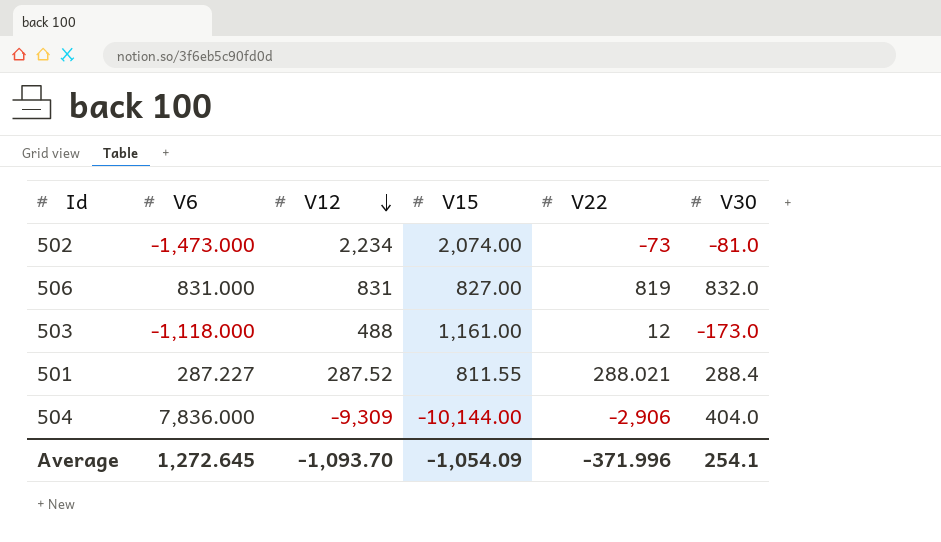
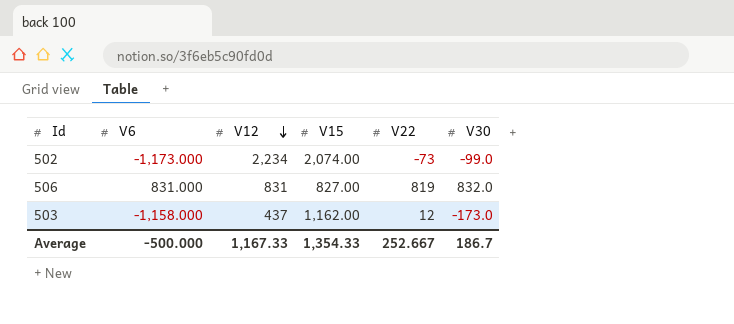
row 501: 287.227 | 287.52 | 811.55 | 288.021 | 288.4 -> none
row 504: 7,836.000 | -9,309 | -10,144.00 | -2,906 | 404.0 -> none
502 | V6: -1,473.000 -> -1,173.000
502 | V30: -81.0 -> -99.0
503 | V6: -1,118.000 -> -1,158.000
503 | V12: 488 -> 437
503 | V15: 1,161.00 -> 1,162.00
Average | V6: 1,272.645 -> -500.000
Average | V12: -1,093.70 -> 1,167.33
Average | V15: -1,054.09 -> 1,354.33
Average | V22: -371.996 -> 252.667
Average | V30: 254.1 -> 186.7

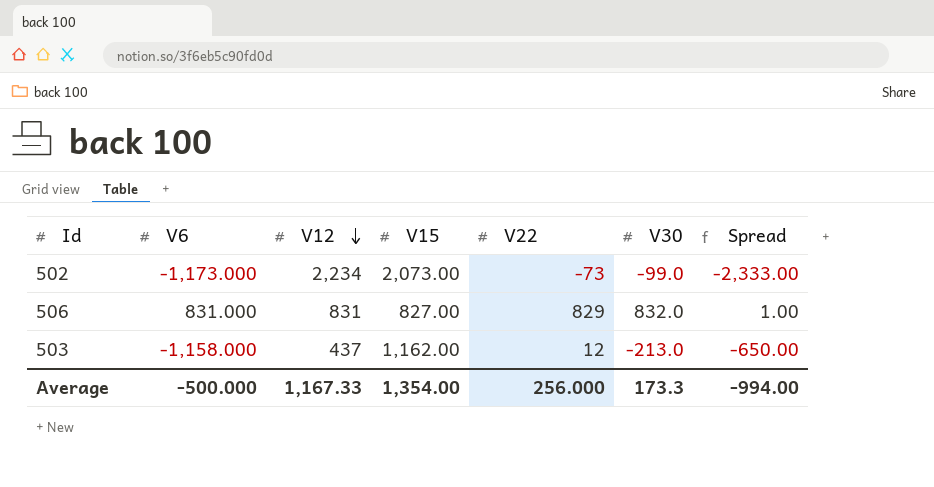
column Spread | formula: none -> [V30] - [V12]
502 | V15: 2,074.00 -> 2,073.00
506 | V22: 819 -> 829
503 | V30: -173.0 -> -213.0
Average | V15: 1,354.33 -> 1,354.00
Average | V22: 252.667 -> 256.000
Average | V30: 186.7 -> 173.3

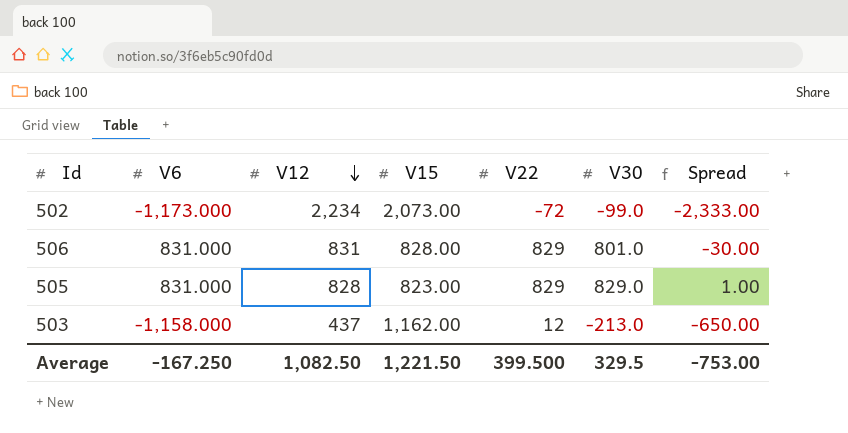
502 | V22: -73 -> -72
506 | V15: 827.00 -> 828.00
506 | V30: 832.0 -> 801.0
506 | Spread: 1.00 -> -30.00
row 505: none -> 831.000 | 828 | 823.00 | 829 | 829.0 | 1.00
Average | V6: -500.000 -> -167.250
Average | V12: 1,167.33 -> 1,082.50
Average | V15: 1,354.00 -> 1,221.50
Average | V22: 256.000 -> 399.500
Average | V30: 173.3 -> 329.5
Average | Spread: -994.00 -> -753.00

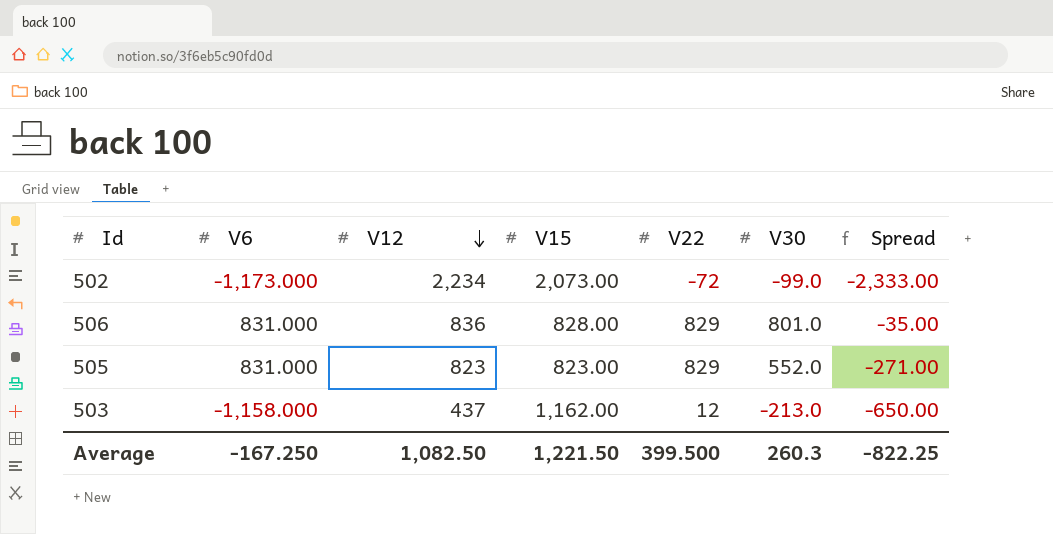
506 | V12: 831 -> 836
506 | Spread: -30.00 -> -35.00
505 | V12: 828 -> 823
505 | V30: 829.0 -> 552.0
505 | Spread: 1.00 -> -271.00
Average | V30: 329.5 -> 260.3
Average | Spread: -753.00 -> -822.25

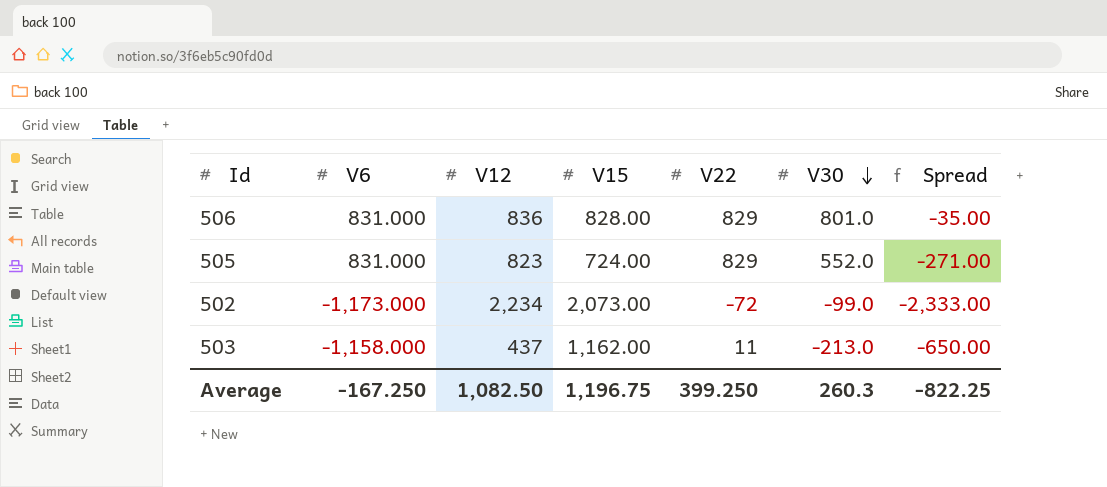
row order: V12 descending -> V30 descending
505 | V15: 823.00 -> 724.00
503 | V22: 12 -> 11
Average | V15: 1,221.50 -> 1,196.75
Average | V22: 399.500 -> 399.250

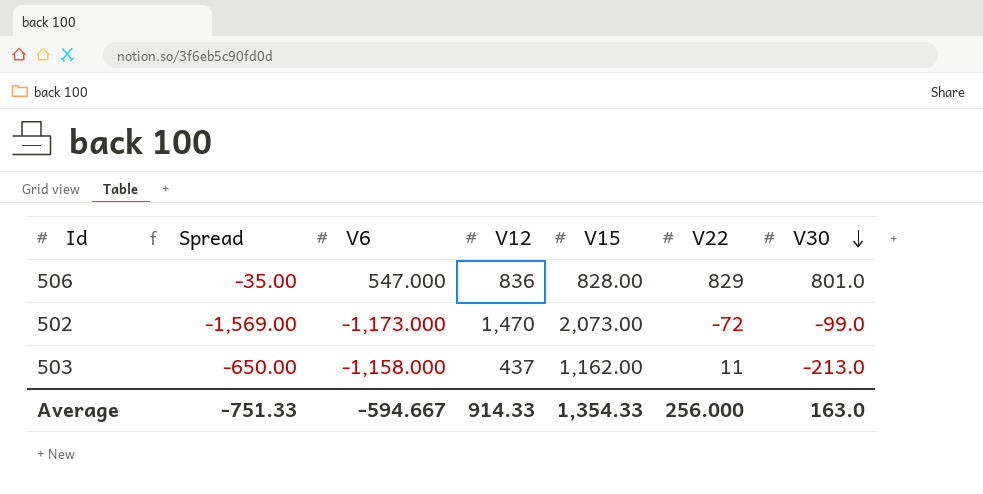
column Spread | position: 7 -> 2
row 505: 831.000 | 823 | 724.00 | 829 | 552.0 | -271.00 -> none
506 | V6: 831.000 -> 547.000
502 | Spread: -2,333.00 -> -1,569.00
502 | V12: 2,234 -> 1,470
Average | Spread: -822.25 -> -751.33
Average | V6: -167.250 -> -594.667
Average | V12: 1,082.50 -> 914.33
Average | V15: 1,196.75 -> 1,354.33
Average | V22: 399.250 -> 256.000
Average | V30: 260.3 -> 163.0

